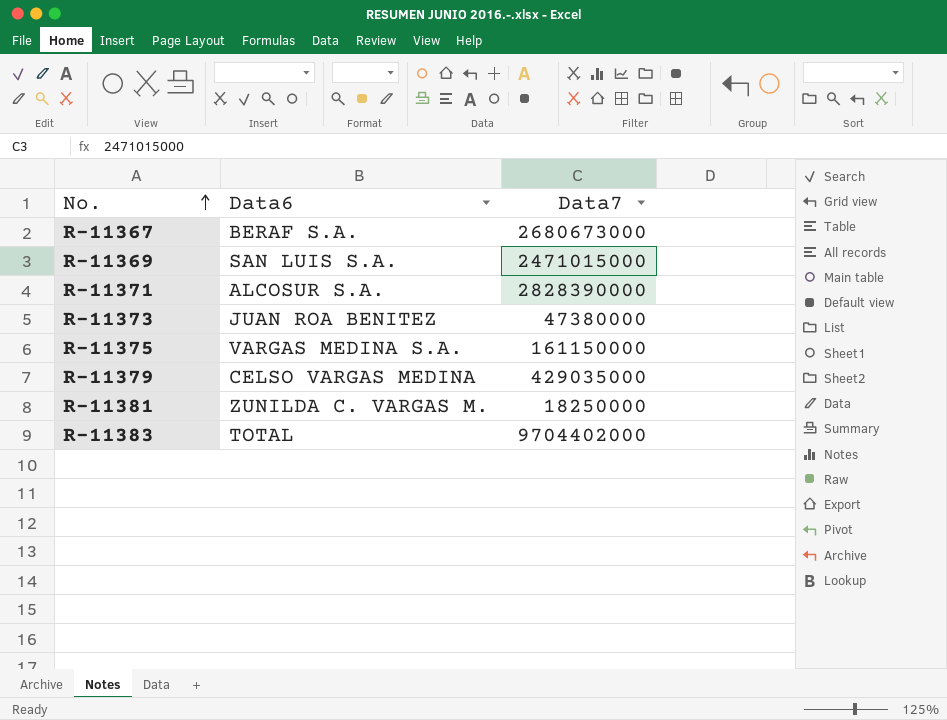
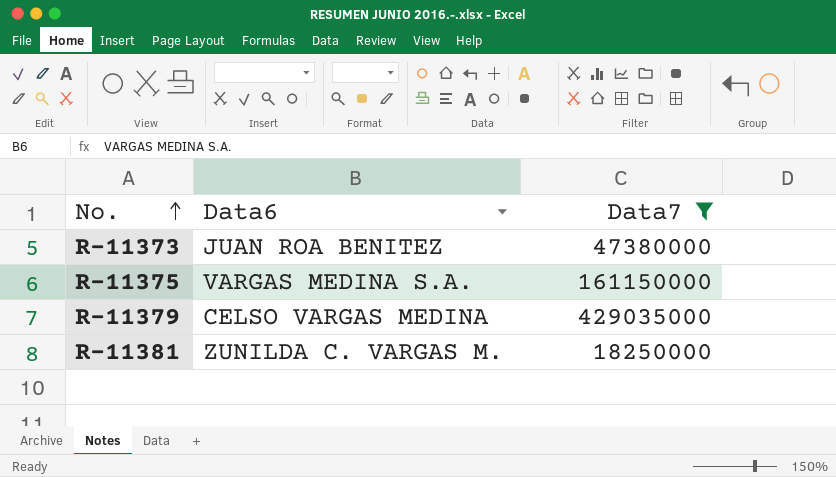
filter: none -> Data7 <= 429035000

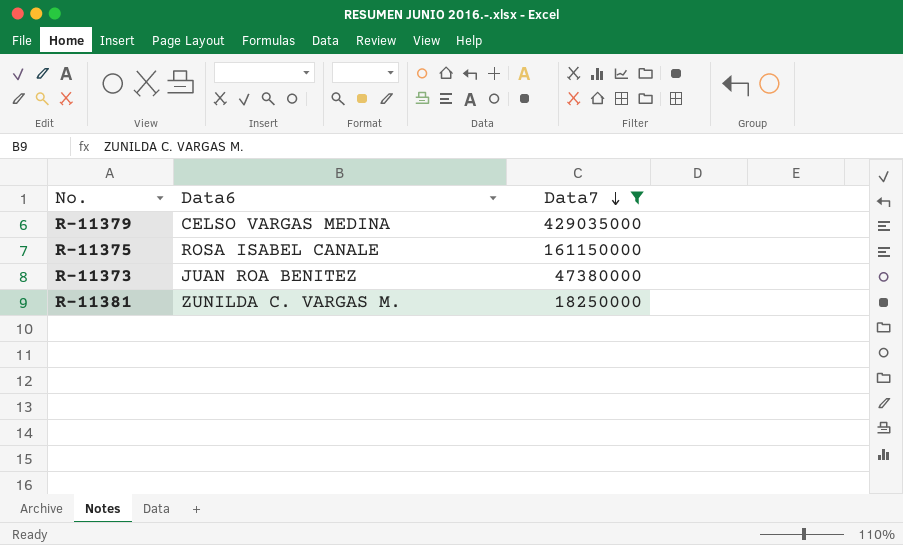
row order: No. ascending -> Data7 descending
R-11375 | Data6: VARGAS MEDINA S.A. -> ROSA ISABEL CANALE

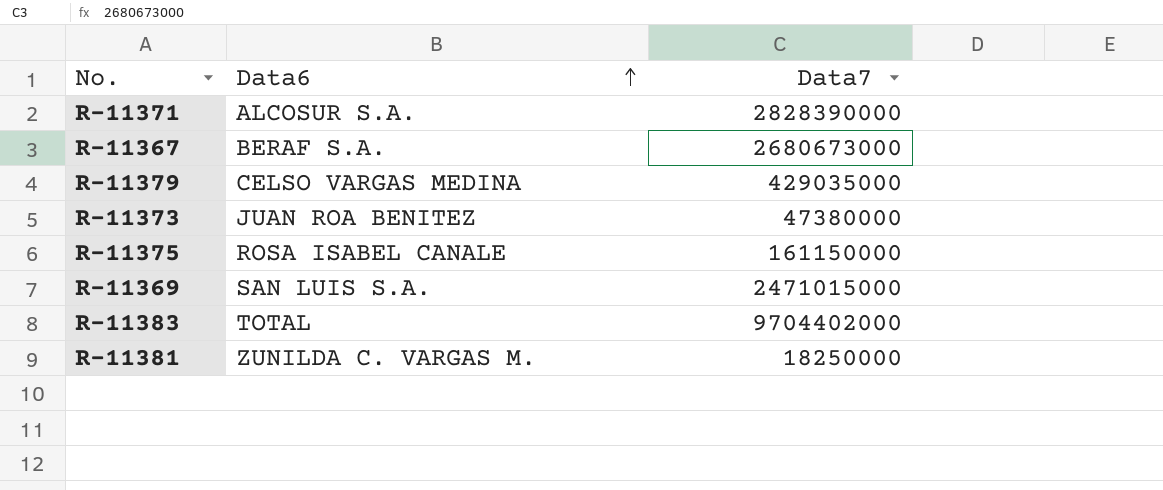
filter: Data7 <= 429035000 -> none
row order: Data7 descending -> Data6 ascending

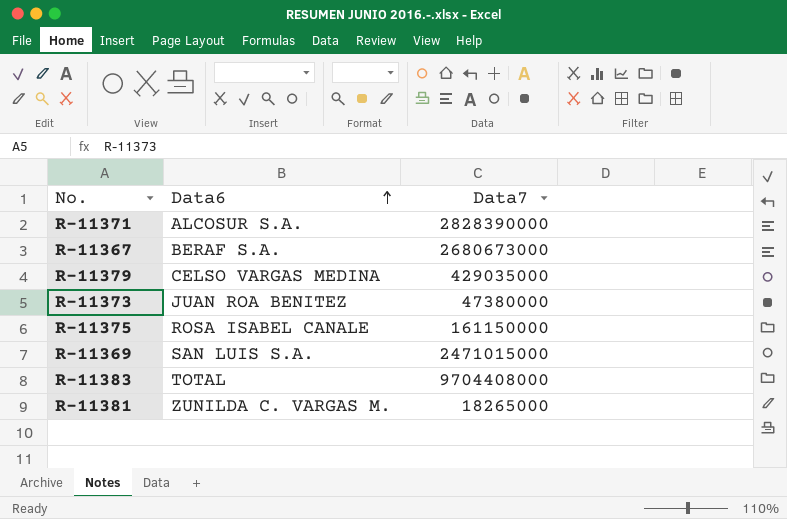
R-11383 | Data7: 9704402000 -> 9704408000
R-11381 | Data7: 18250000 -> 18265000

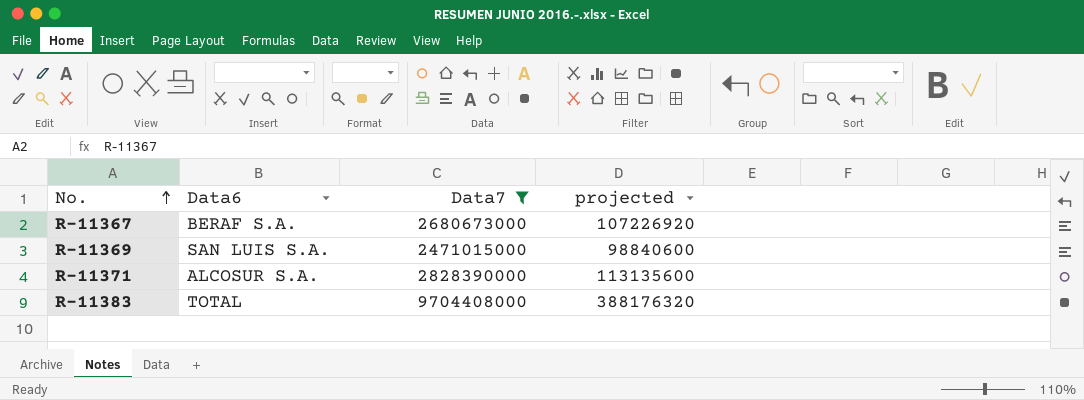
filter: none -> Data7 >= 2471015000
row order: Data6 ascending -> No. ascending
column projected | formula: none -> [Data7] * 0.04

